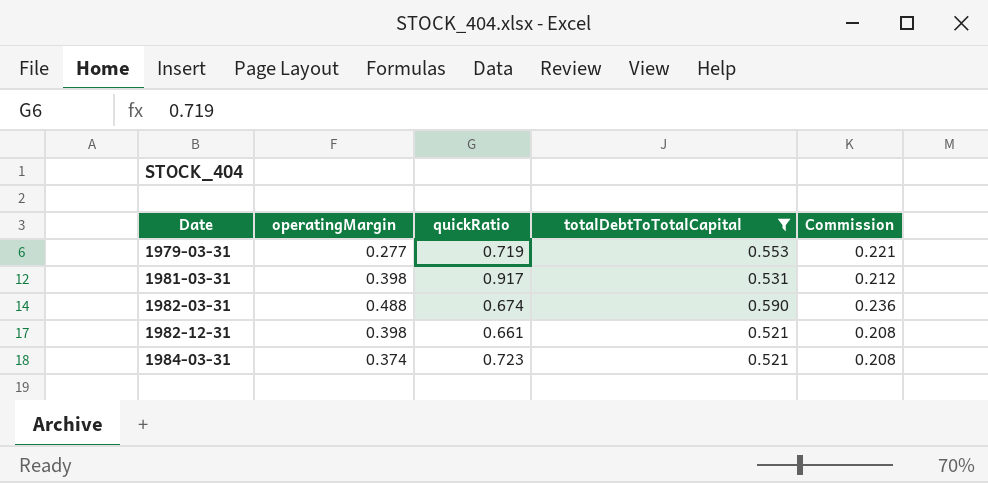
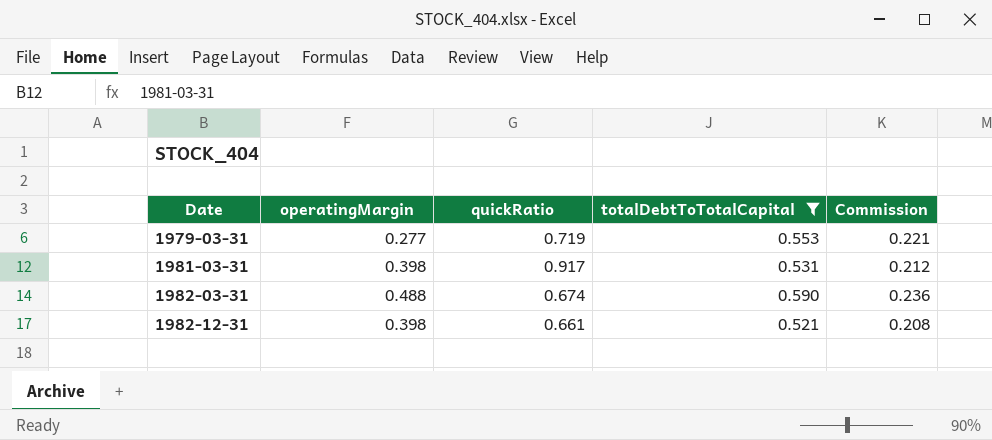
row 1984-03-31: 0.374 | 0.723 | 0.521 | 0.208 -> none

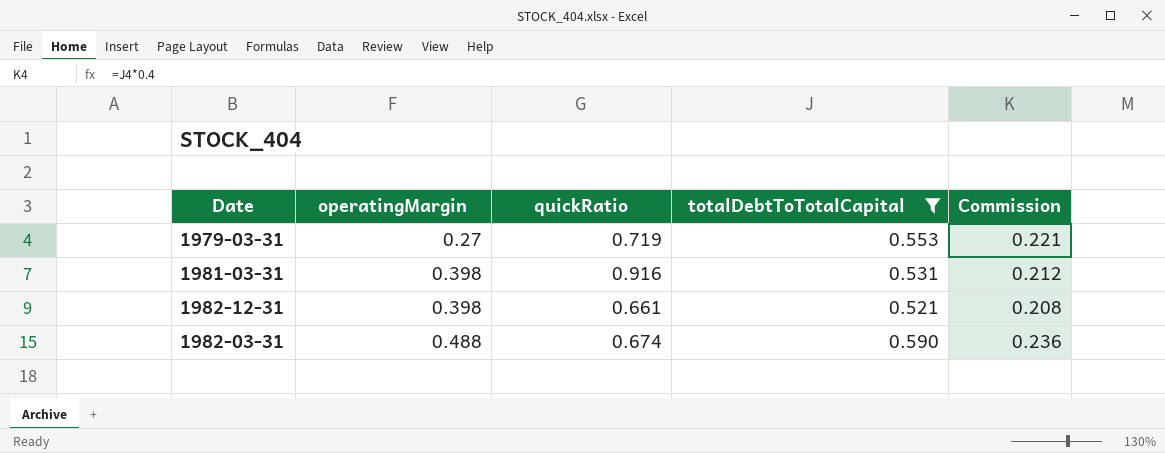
row order: Date ascending -> operatingMargin ascending
1979-03-31 | operatingMargin: 0.277 -> 0.27
1981-03-31 | quickRatio: 0.917 -> 0.916

